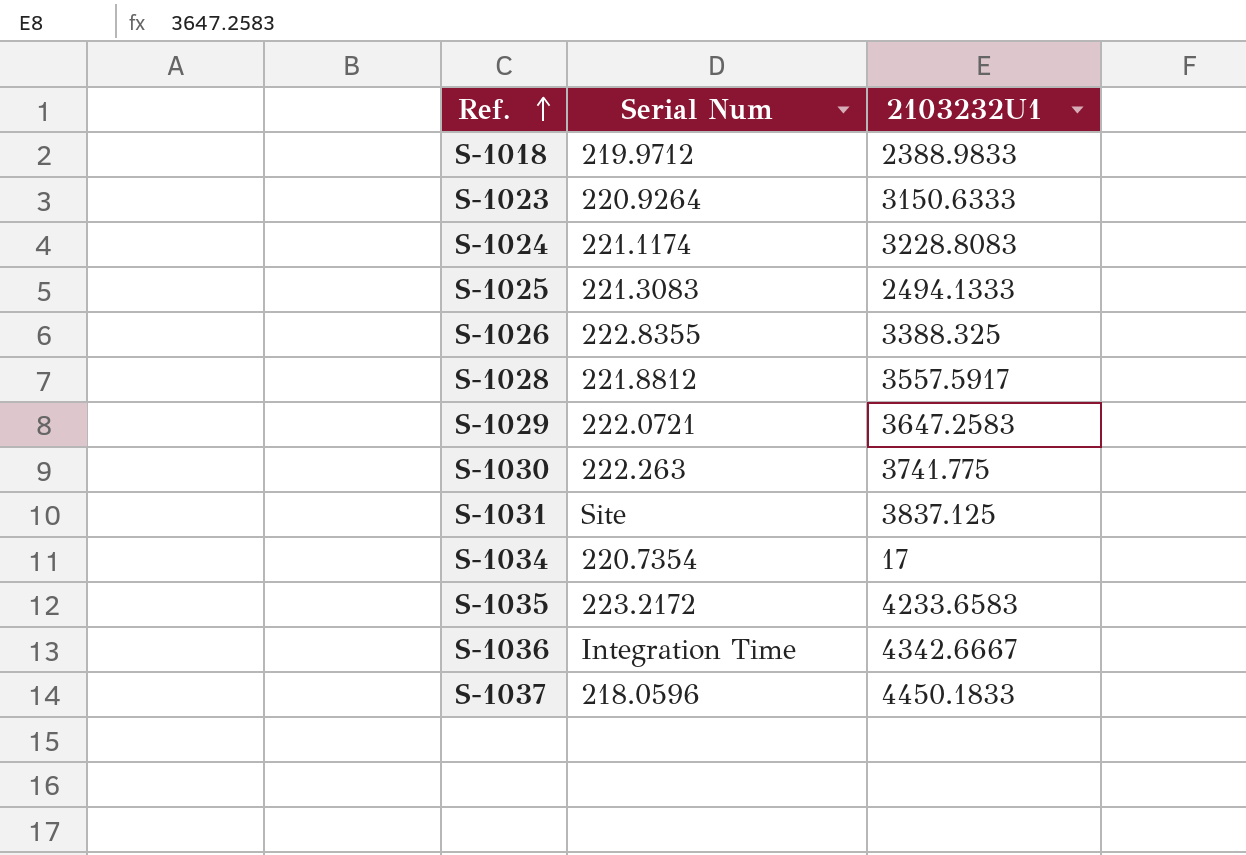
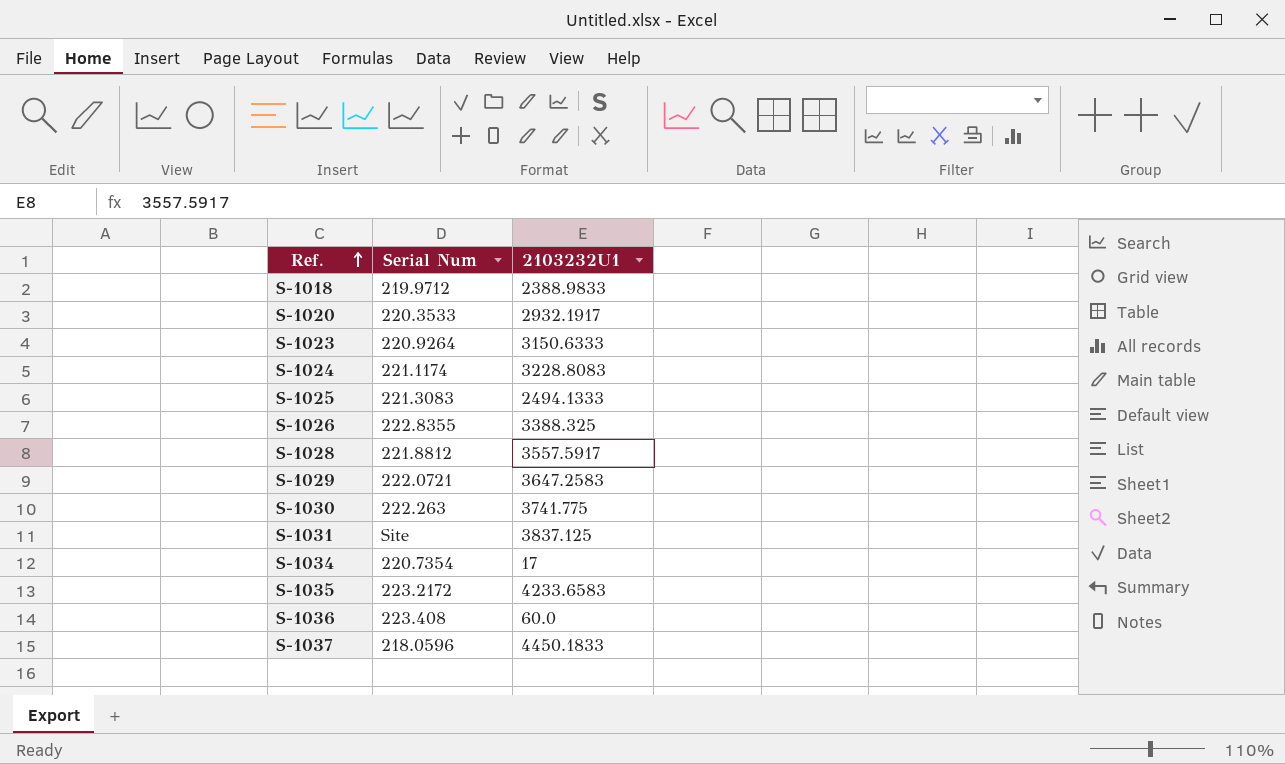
row S-1020: none -> 220.3533 | 2932.1917
S-1036 | Serial Num: Integration Time -> 223.408
S-1036 | 2103232U1: 4342.6667 -> 60.0

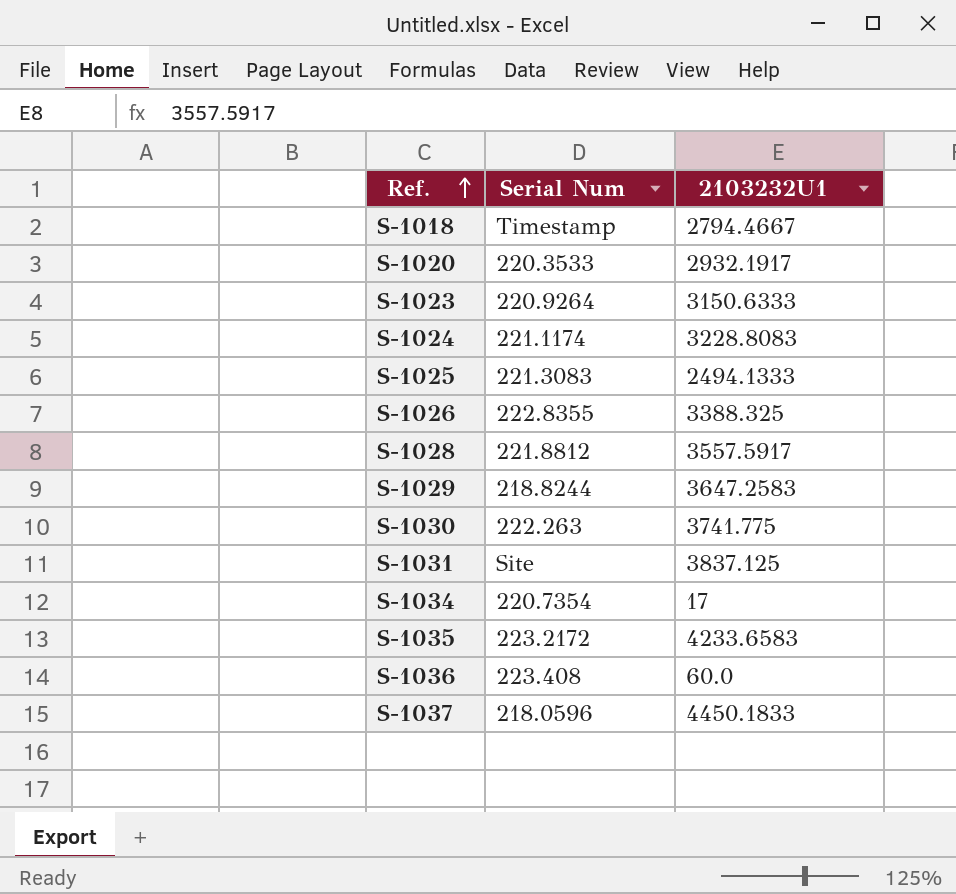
S-1018 | Serial Num: 219.9712 -> Timestamp
S-1018 | 2103232U1: 2388.9833 -> 2794.4667
S-1029 | Serial Num: 222.0721 -> 218.8244

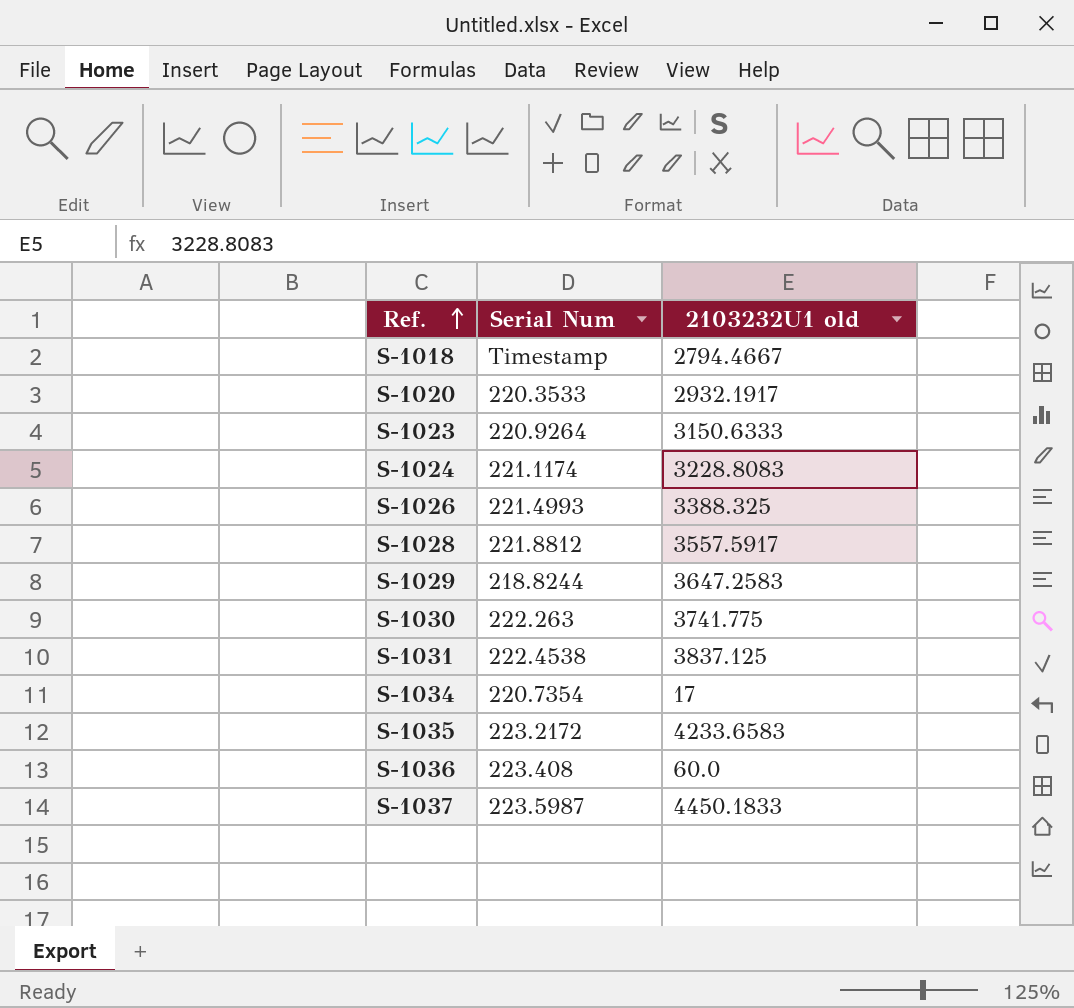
column name: 2103232U1 -> 2103232U1 old
row S-1025: 221.3083 | 2494.1333 -> none
S-1026 | Serial Num: 222.8355 -> 221.4993
S-1031 | Serial Num: Site -> 222.4538
S-1037 | Serial Num: 218.0596 -> 223.5987

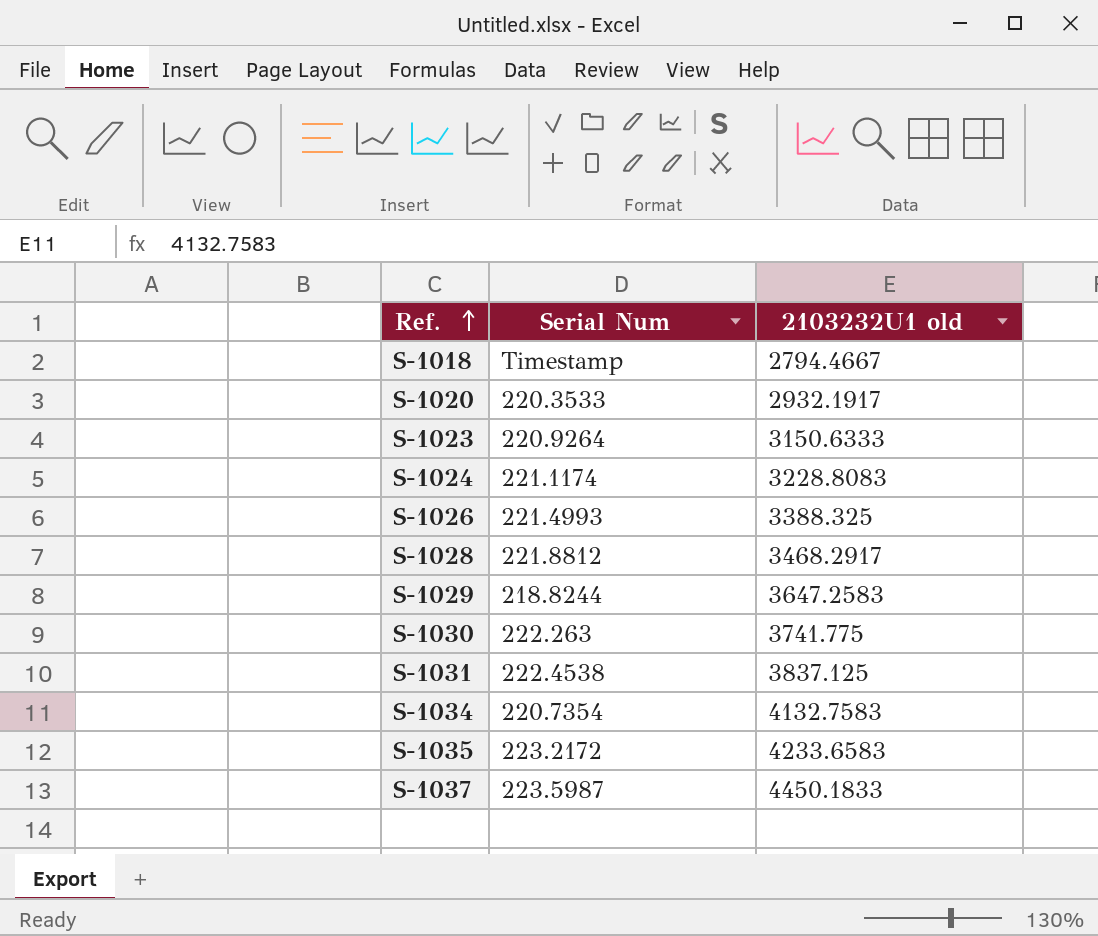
row S-1036: 223.408 | 60.0 -> none
S-1028 | 2103232U1 old: 3557.5917 -> 3468.2917
S-1034 | 2103232U1 old: 17 -> 4132.7583

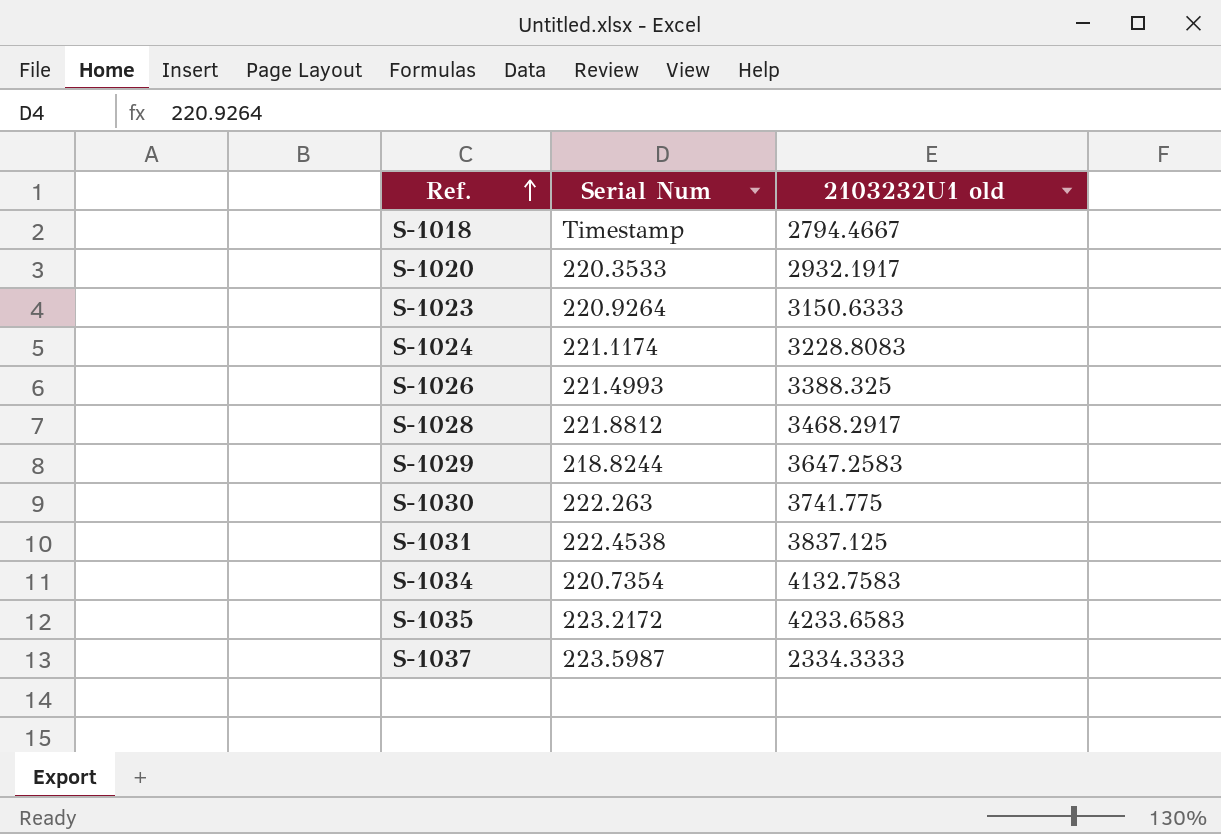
S-1037 | 2103232U1 old: 4450.1833 -> 2334.3333

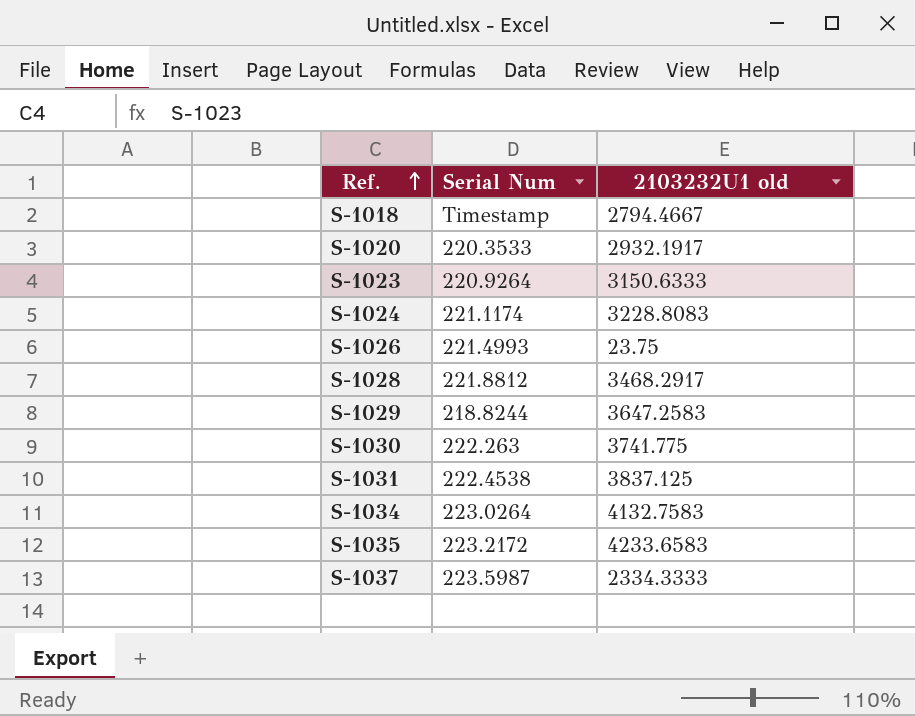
S-1026 | 2103232U1 old: 3388.325 -> 23.75
S-1034 | Serial Num: 220.7354 -> 223.0264

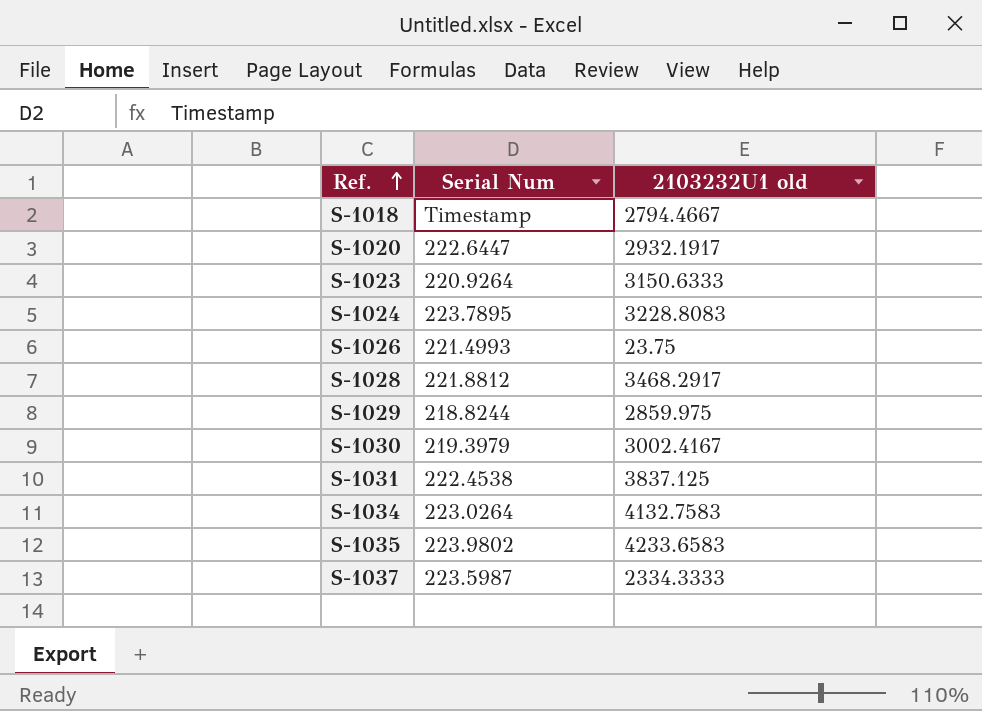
S-1020 | Serial Num: 220.3533 -> 222.6447
S-1024 | Serial Num: 221.1174 -> 223.7895
S-1029 | 2103232U1 old: 3647.2583 -> 2859.975
S-1030 | Serial Num: 222.263 -> 219.3979
S-1030 | 2103232U1 old: 3741.775 -> 3002.4167
S-1035 | Serial Num: 223.2172 -> 223.9802

